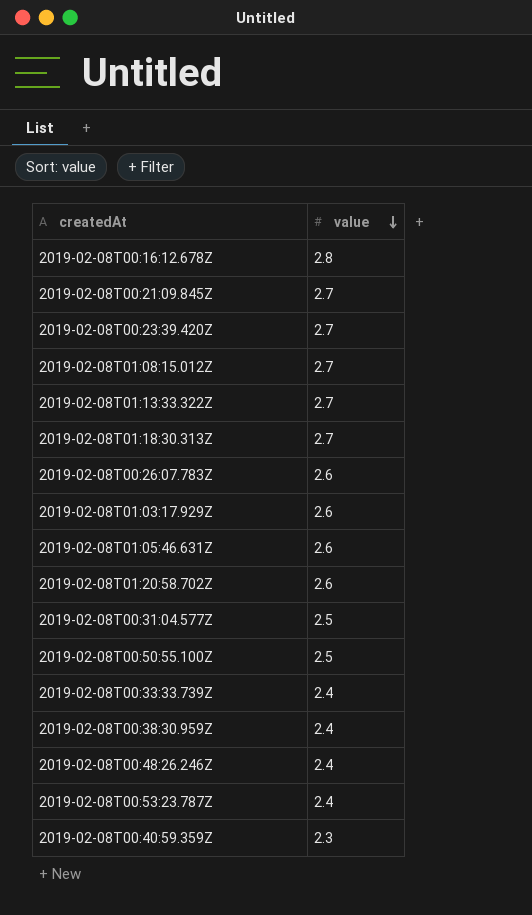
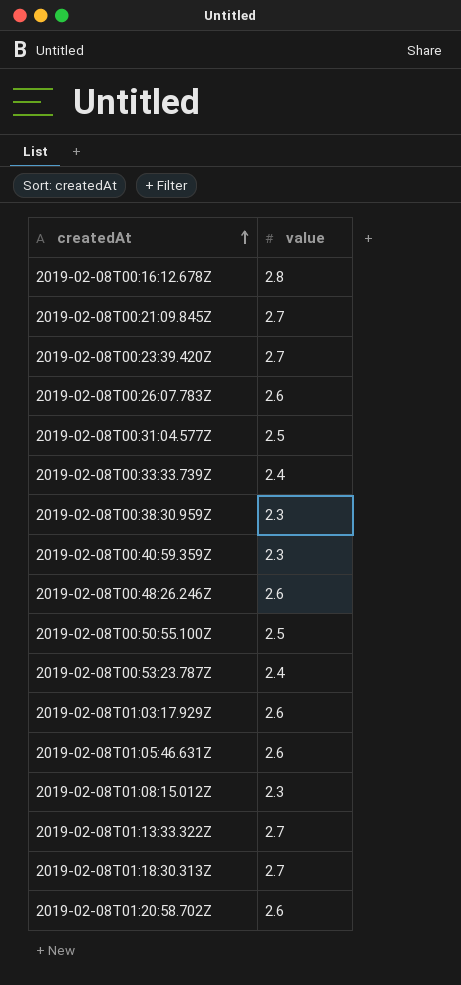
row order: value descending -> createdAt ascending
2019-02-08T00:38:30.959Z | value: 2.4 -> 2.3
2019-02-08T00:48:26.246Z | value: 2.4 -> 2.6
2019-02-08T01:08:15.012Z | value: 2.7 -> 2.3

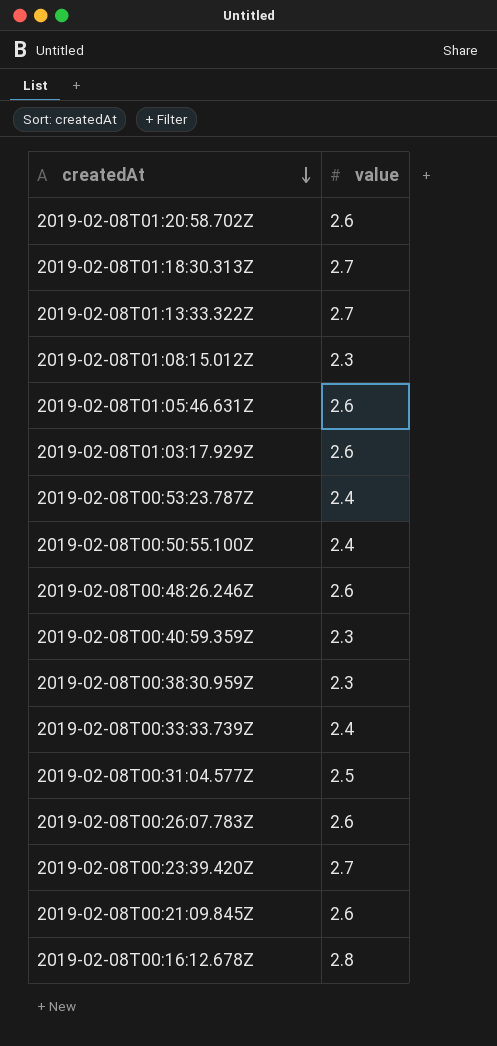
row order: createdAt ascending -> createdAt descending
2019-02-08T00:50:55.100Z | value: 2.5 -> 2.4
2019-02-08T00:21:09.845Z | value: 2.7 -> 2.6

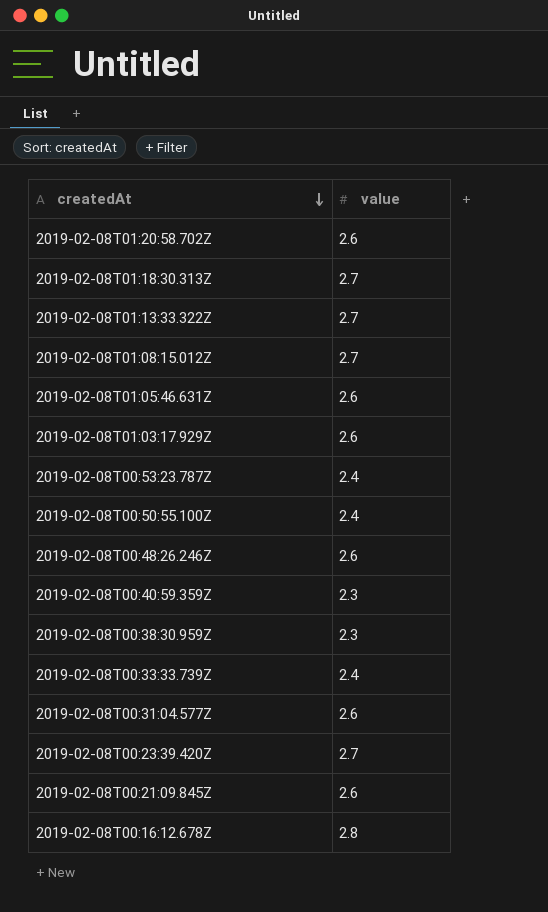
row 2019-02-08T00:26:07.783Z: 2.6 -> none
2019-02-08T01:08:15.012Z | value: 2.3 -> 2.7
2019-02-08T00:31:04.577Z | value: 2.5 -> 2.6

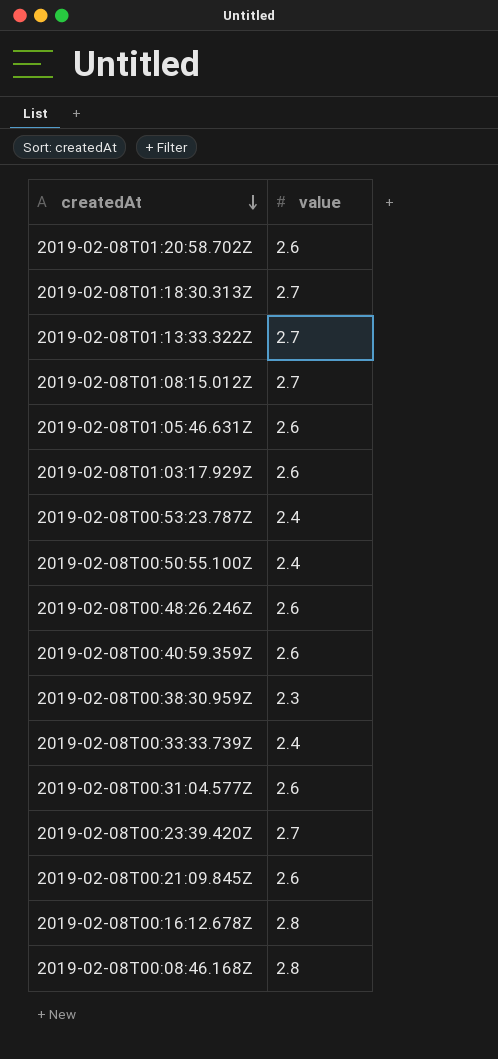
2019-02-08T00:40:59.359Z | value: 2.3 -> 2.6
row 2019-02-08T00:08:46.168Z: none -> 2.8

